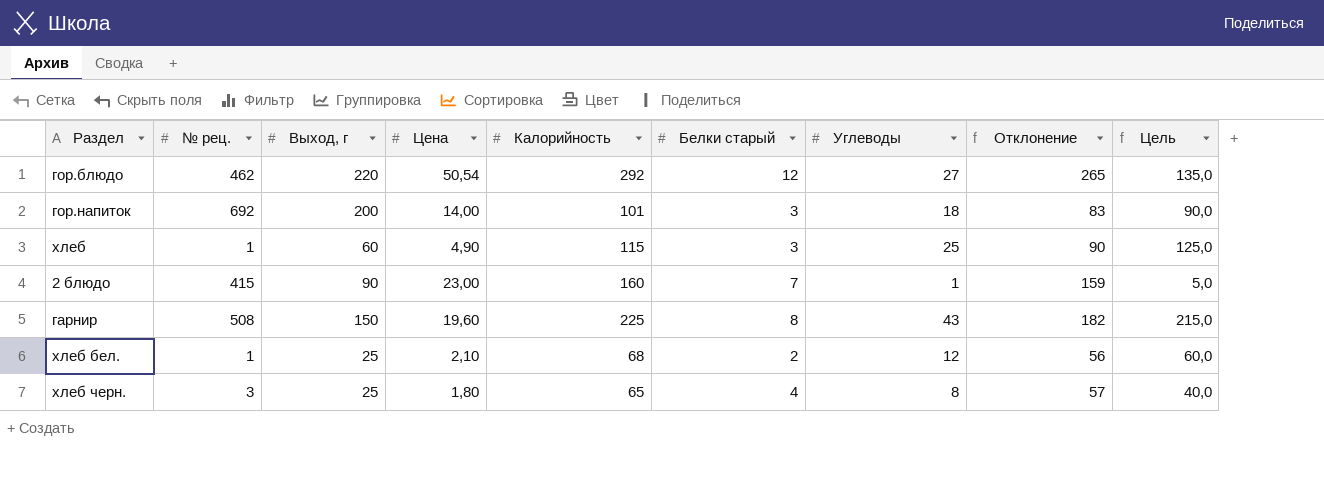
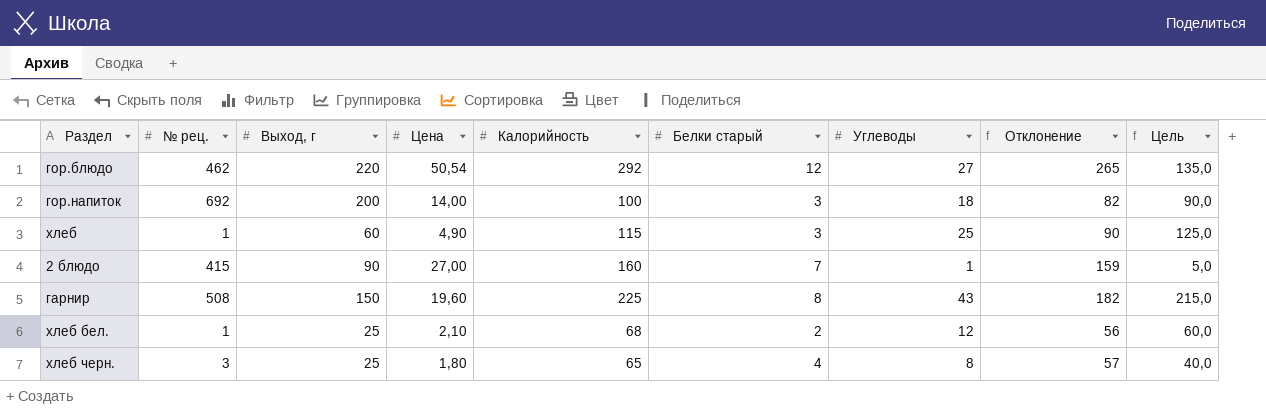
гор.напиток | Калорийность: 101 -> 100
гор.напиток | Отклонение: 83 -> 82
2 блюдо | Цена: 23,00 -> 27,00

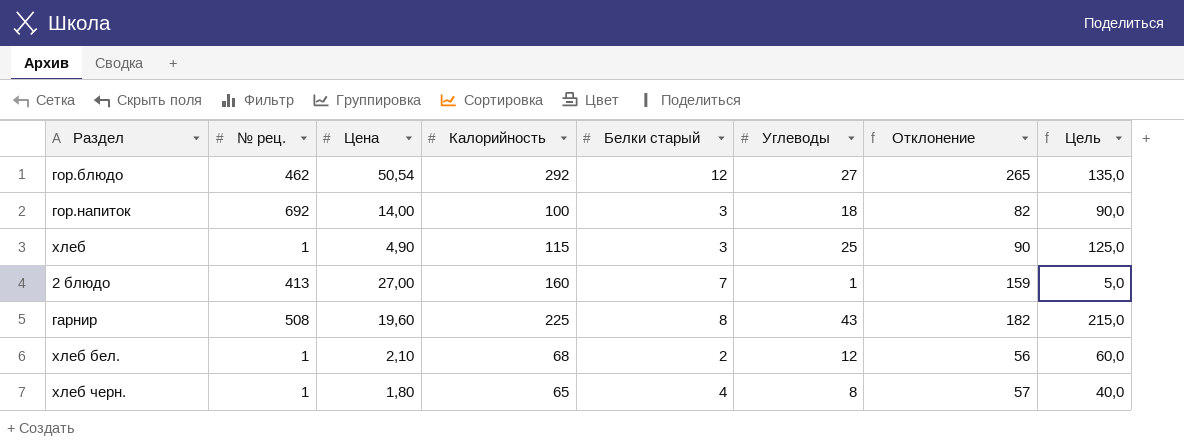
column Выход, г | position: 3 -> none
2 блюдо | № рец.: 415 -> 413
хлеб черн. | № рец.: 3 -> 1

